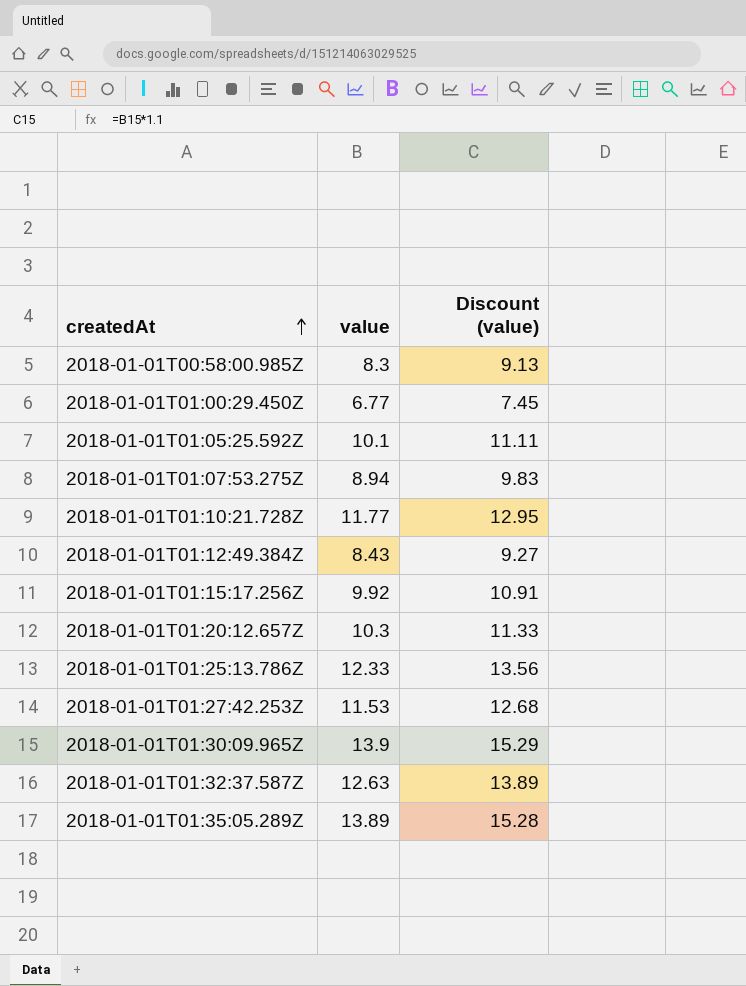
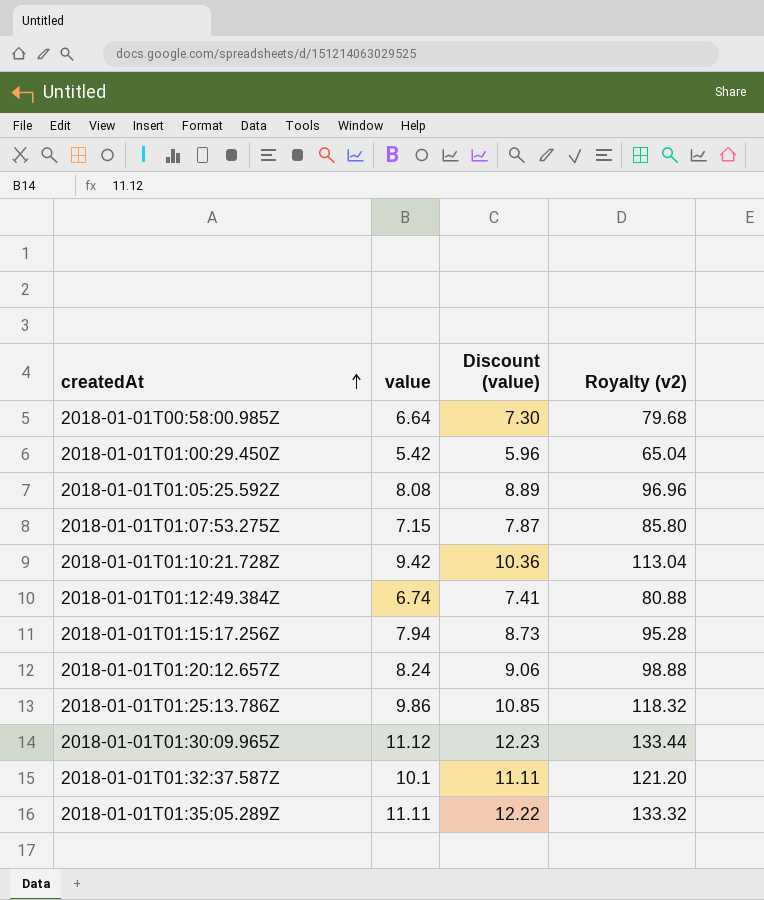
column Royalty (v2) | formula: none -> [value] * 12
row 2018-01-01T01:27:42.253Z: 11.53 | 12.68 -> none
2018-01-01T00:58:00.985Z | value: 8.3 -> 6.64
2018-01-01T00:58:00.985Z | Discount (value): 9.13 -> 7.30
2018-01-01T01:00:29.450Z | value: 6.77 -> 5.42
2018-01-01T01:00:29.450Z | Discount (value): 7.45 -> 5.96
2018-01-01T01:05:25.592Z | value: 10.1 -> 8.08
2018-01-01T01:05:25.592Z | Discount (value): 11.11 -> 8.89
2018-01-01T01:07:53.275Z | value: 8.94 -> 7.15
2018-01-01T01:07:53.275Z | Discount (value): 9.83 -> 7.87
2018-01-01T01:10:21.728Z | value: 11.77 -> 9.42
2018-01-01T01:10:21.728Z | Discount (value): 12.95 -> 10.36
2018-01-01T01:12:49.384Z | value: 8.43 -> 6.74
2018-01-01T01:12:49.384Z | Discount (value): 9.27 -> 7.41
2018-01-01T01:15:17.256Z | value: 9.92 -> 7.94
2018-01-01T01:15:17.256Z | Discount (value): 10.91 -> 8.73
2018-01-01T01:20:12.657Z | value: 10.3 -> 8.24
2018-01-01T01:20:12.657Z | Discount (value): 11.33 -> 9.06
2018-01-01T01:25:13.786Z | value: 12.33 -> 9.86
2018-01-01T01:25:13.786Z | Discount (value): 13.56 -> 10.85
2018-01-01T01:30:09.965Z | value: 13.9 -> 11.12
2018-01-01T01:30:09.965Z | Discount (value): 15.29 -> 12.23
2018-01-01T01:32:37.587Z | value: 12.63 -> 10.1
2018-01-01T01:32:37.587Z | Discount (value): 13.89 -> 11.11
2018-01-01T01:35:05.289Z | value: 13.89 -> 11.11
2018-01-01T01:35:05.289Z | Discount (value): 15.28 -> 12.22

